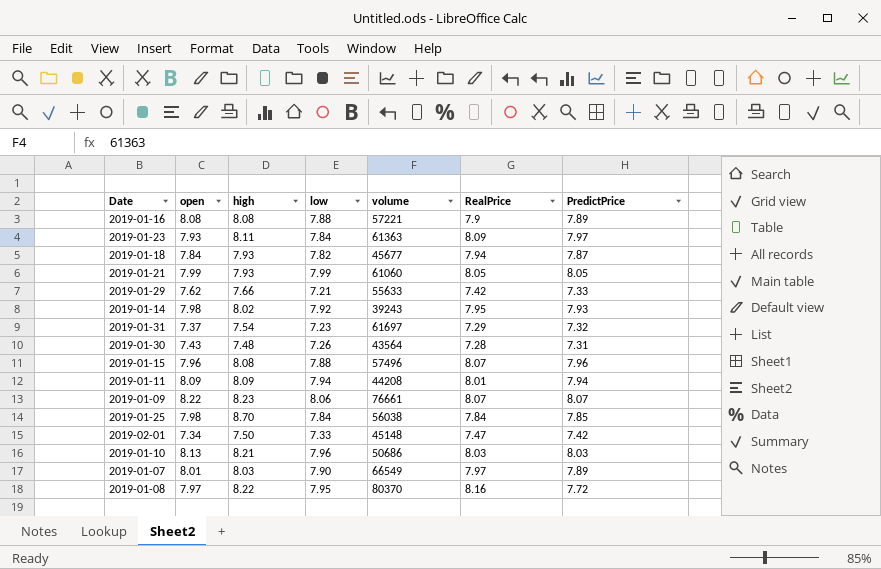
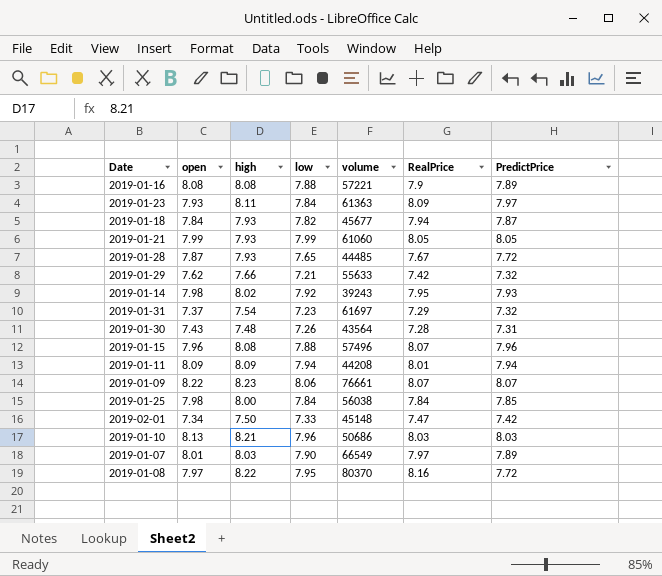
row 2019-01-28: none -> 7.87 | 7.93 | 7.65 | 44485 | 7.67 | 7.72
2019-01-29 | PredictPrice: 7.33 -> 7.32
2019-01-25 | high: 8.70 -> 8.00

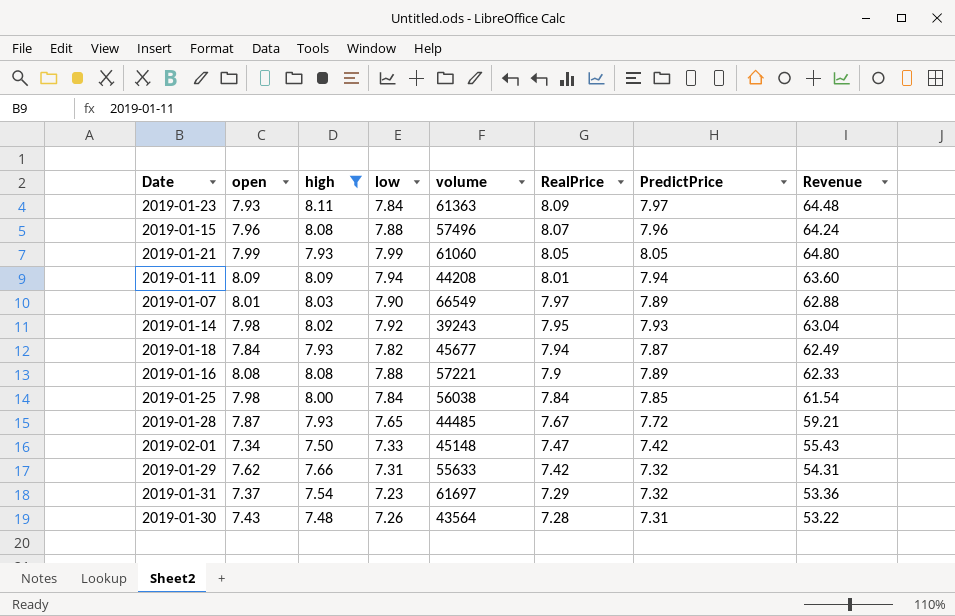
filter: none -> high <= 8.11
row order: none -> RealPrice descending
column Revenue | formula: none -> [RealPrice] * [PredictPrice]
2019-01-29 | low: 7.21 -> 7.31

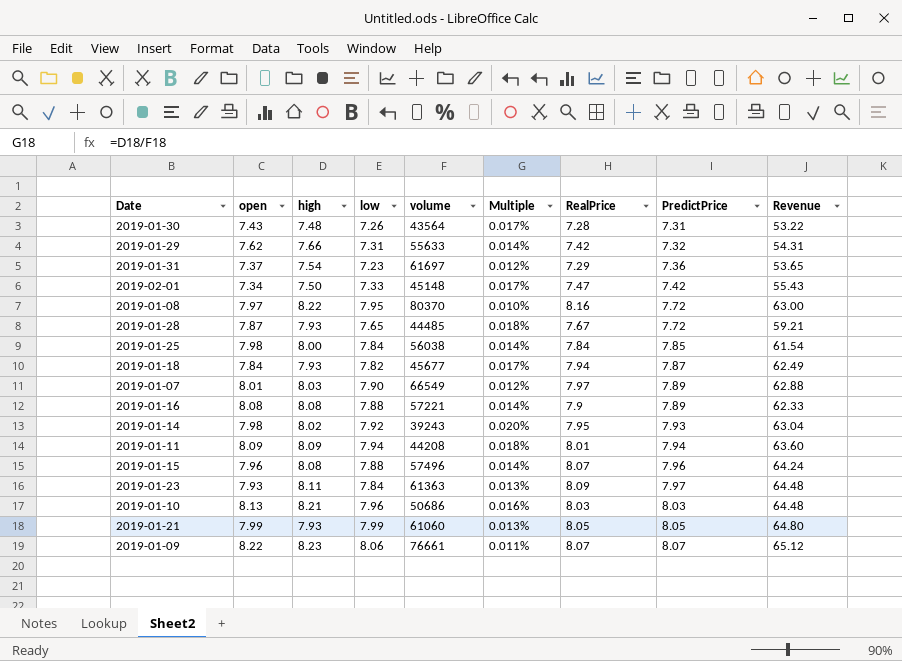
filter: high <= 8.11 -> none
row order: RealPrice descending -> PredictPrice ascending
column Multiple | formula: none -> [high] / [volume]
2019-01-31 | PredictPrice: 7.32 -> 7.36
2019-01-31 | Revenue: 53.36 -> 53.65

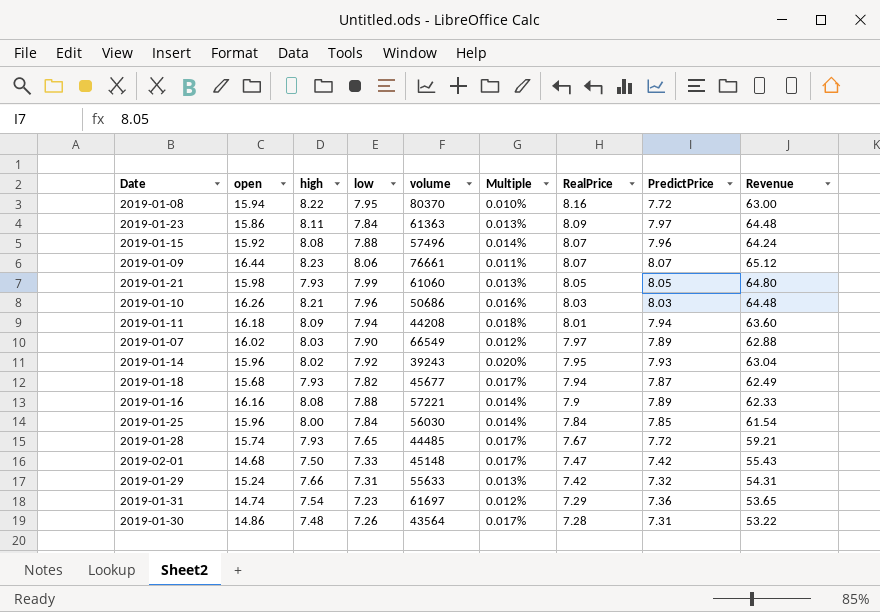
row order: PredictPrice ascending -> RealPrice descending
column Multiple | formula: [high] / [volume] -> [RealPrice] / [volume]
2019-01-08 | open: 7.97 -> 15.94
2019-01-23 | open: 7.93 -> 15.86
2019-01-15 | open: 7.96 -> 15.92
2019-01-09 | open: 8.22 -> 16.44
2019-01-21 | open: 7.99 -> 15.98
2019-01-10 | open: 8.13 -> 16.26
2019-01-11 | open: 8.09 -> 16.18
2019-01-07 | open: 8.01 -> 16.02
2019-01-14 | open: 7.98 -> 15.96
2019-01-18 | open: 7.84 -> 15.68
2019-01-16 | open: 8.08 -> 16.16
2019-01-25 | open: 7.98 -> 15.96
2019-01-25 | volume: 56038 -> 56030
2019-01-28 | open: 7.87 -> 15.74
2019-02-01 | open: 7.34 -> 14.68
2019-01-29 | open: 7.62 -> 15.24
2019-01-31 | open: 7.37 -> 14.74
2019-01-30 | open: 7.43 -> 14.86

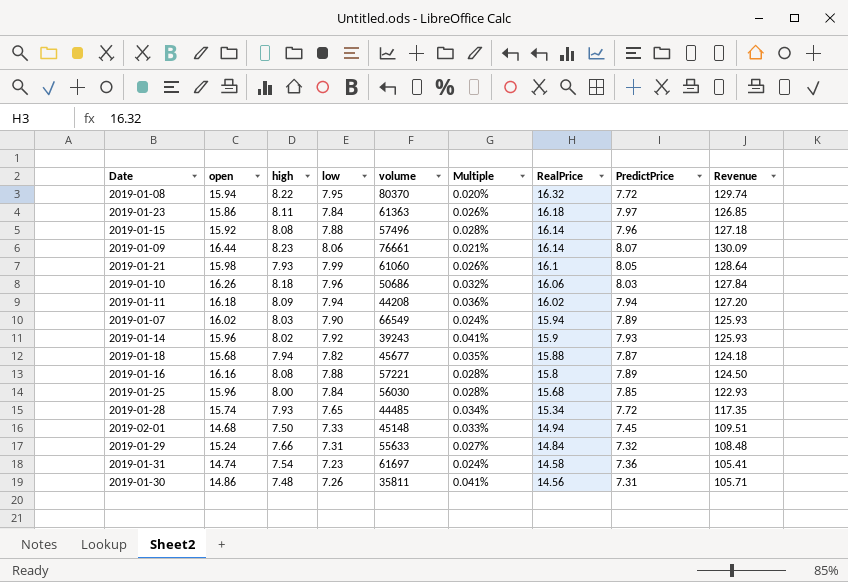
column Revenue | formula: [RealPrice] * [PredictPrice] -> [low] * [RealPrice]
2019-01-08 | Multiple: 0.010% -> 0.020%
2019-01-08 | RealPrice: 8.16 -> 16.32
2019-01-23 | Multiple: 0.013% -> 0.026%
2019-01-23 | RealPrice: 8.09 -> 16.18
2019-01-15 | Multiple: 0.014% -> 0.028%
2019-01-15 | RealPrice: 8.07 -> 16.14
2019-01-09 | Multiple: 0.011% -> 0.021%
2019-01-09 | RealPrice: 8.07 -> 16.14
2019-01-21 | Multiple: 0.013% -> 0.026%
2019-01-21 | RealPrice: 8.05 -> 16.1
2019-01-10 | high: 8.21 -> 8.18
2019-01-10 | Multiple: 0.016% -> 0.032%
2019-01-10 | RealPrice: 8.03 -> 16.06
2019-01-11 | Multiple: 0.018% -> 0.036%
2019-01-11 | RealPrice: 8.01 -> 16.02
2019-01-07 | Multiple: 0.012% -> 0.024%
2019-01-07 | RealPrice: 7.97 -> 15.94
2019-01-14 | Multiple: 0.020% -> 0.041%
2019-01-14 | RealPrice: 7.95 -> 15.9
2019-01-18 | high: 7.93 -> 7.94
2019-01-18 | Multiple: 0.017% -> 0.035%
2019-01-18 | RealPrice: 7.94 -> 15.88
2019-01-16 | Multiple: 0.014% -> 0.028%
2019-01-16 | RealPrice: 7.9 -> 15.8
2019-01-25 | Multiple: 0.014% -> 0.028%
2019-01-25 | RealPrice: 7.84 -> 15.68
2019-01-28 | Multiple: 0.017% -> 0.034%
2019-01-28 | RealPrice: 7.67 -> 15.34
2019-02-01 | Multiple: 0.017% -> 0.033%
2019-02-01 | RealPrice: 7.47 -> 14.94
2019-02-01 | PredictPrice: 7.42 -> 7.45
2019-01-29 | Multiple: 0.013% -> 0.027%
2019-01-29 | RealPrice: 7.42 -> 14.84
2019-01-31 | Multiple: 0.012% -> 0.024%
2019-01-31 | RealPrice: 7.29 -> 14.58
2019-01-30 | volume: 43564 -> 35811
2019-01-30 | Multiple: 0.017% -> 0.041%
2019-01-30 | RealPrice: 7.28 -> 14.56

